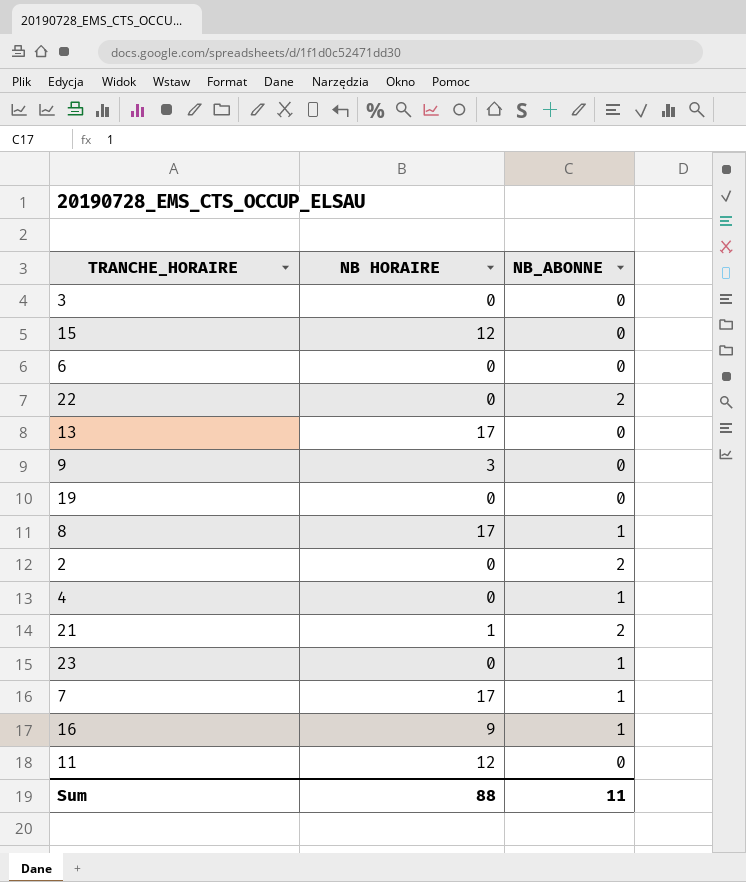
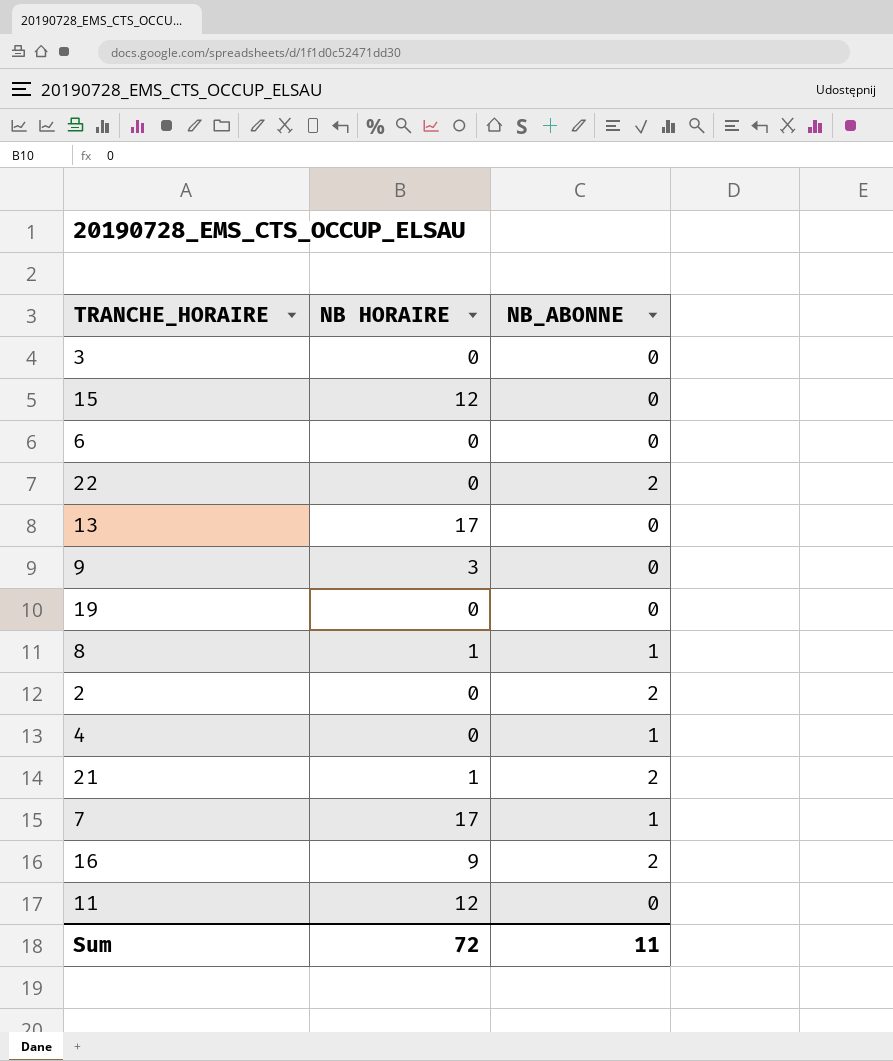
row 23: 0 | 1 -> none
8 | NB HORAIRE: 17 -> 1
16 | NB_ABONNE: 1 -> 2
Sum | NB HORAIRE: 88 -> 72

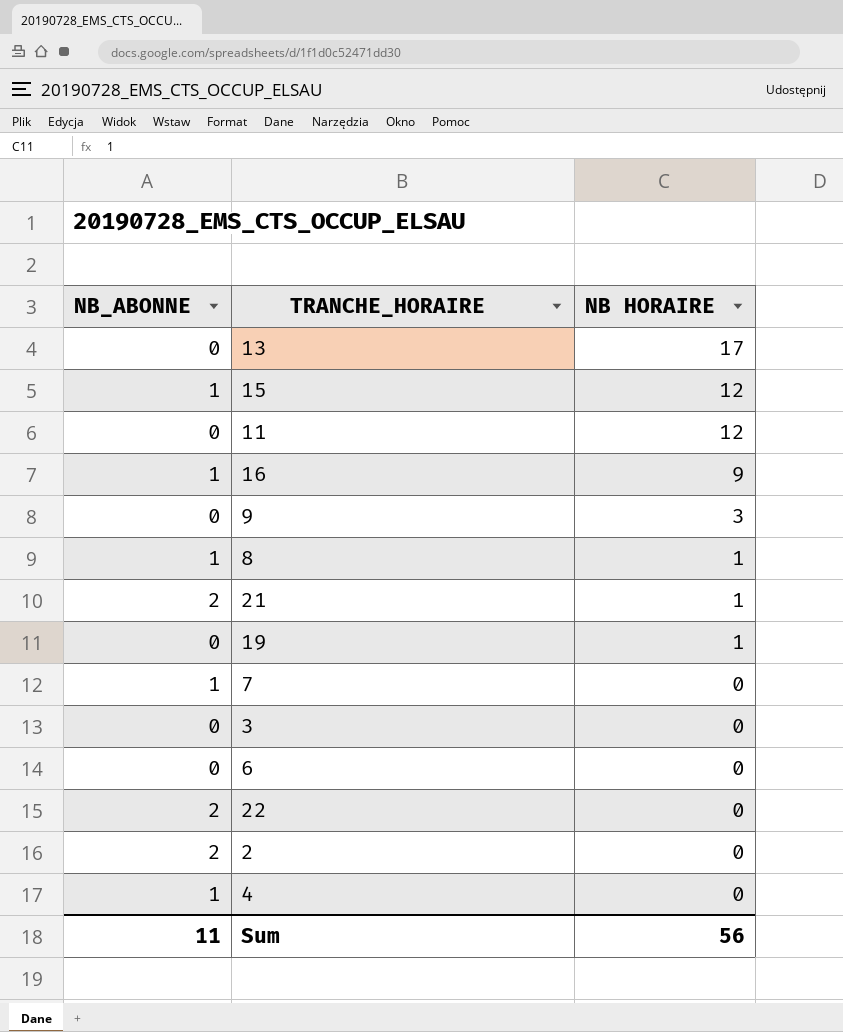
row order: none -> NB HORAIRE descending
column NB_ABONNE | position: 3 -> 1
15 | NB_ABONNE: 0 -> 1
16 | NB_ABONNE: 2 -> 1
19 | NB HORAIRE: 0 -> 1
7 | NB HORAIRE: 17 -> 0
Sum | NB HORAIRE: 72 -> 56

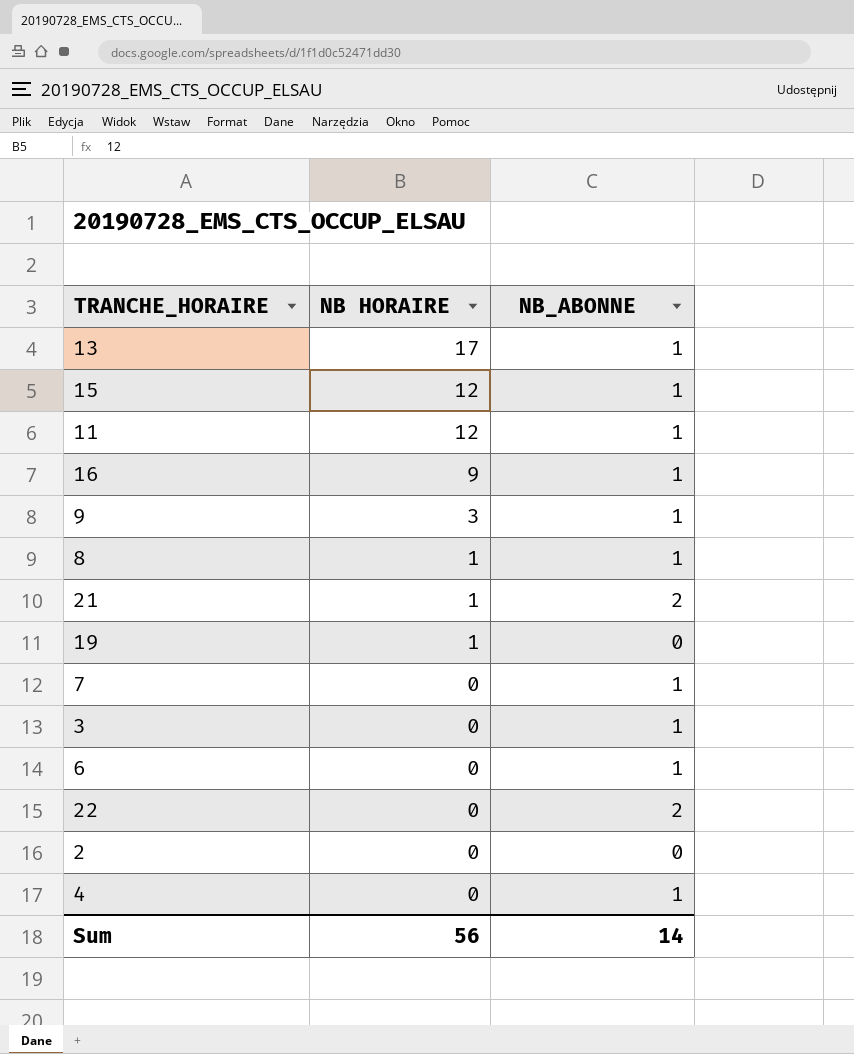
column NB_ABONNE | position: 1 -> 3
13 | NB_ABONNE: 0 -> 1
11 | NB_ABONNE: 0 -> 1
9 | NB_ABONNE: 0 -> 1
3 | NB_ABONNE: 0 -> 1
6 | NB_ABONNE: 0 -> 1
2 | NB_ABONNE: 2 -> 0
Sum | NB_ABONNE: 11 -> 14

